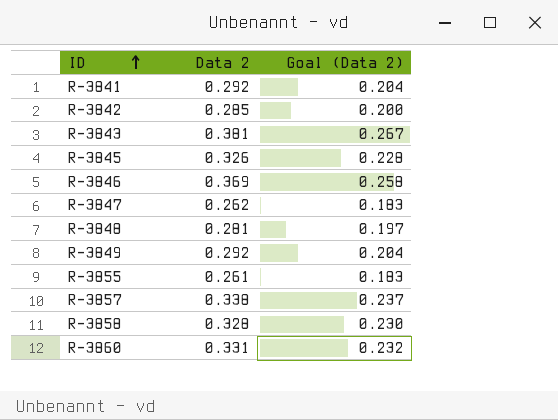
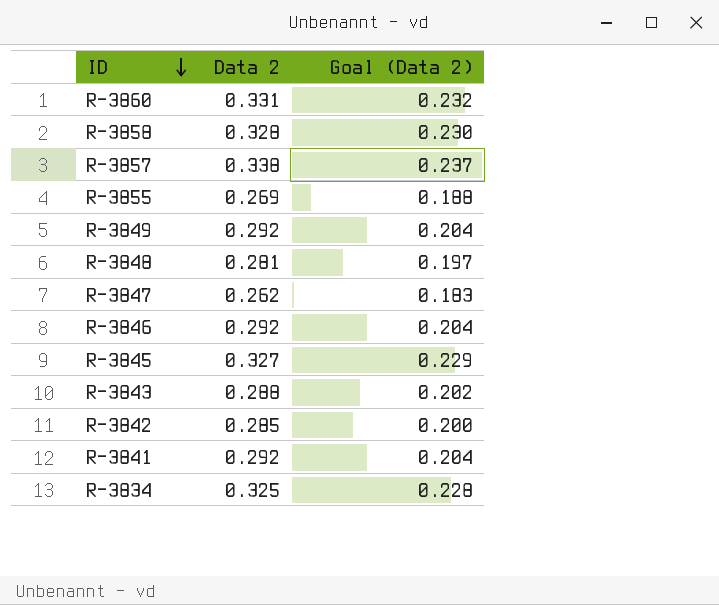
row order: ID ascending -> ID descending
R-3855 | Data 2: 0.261 -> 0.269
R-3855 | Goal (Data 2): 0.183 -> 0.188
R-3846 | Data 2: 0.369 -> 0.292
R-3846 | Goal (Data 2): 0.258 -> 0.204
R-3845 | Data 2: 0.326 -> 0.327
R-3845 | Goal (Data 2): 0.228 -> 0.229
R-3843 | Data 2: 0.381 -> 0.288
R-3843 | Goal (Data 2): 0.267 -> 0.202
row R-3834: none -> 0.325 | 0.228

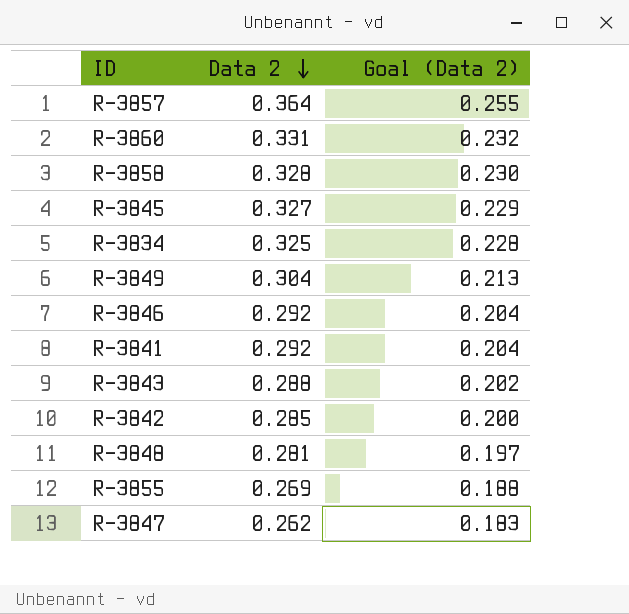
row order: ID descending -> Data 2 descending
R-3857 | Data 2: 0.338 -> 0.364
R-3857 | Goal (Data 2): 0.237 -> 0.255
R-3849 | Data 2: 0.292 -> 0.304
R-3849 | Goal (Data 2): 0.204 -> 0.213

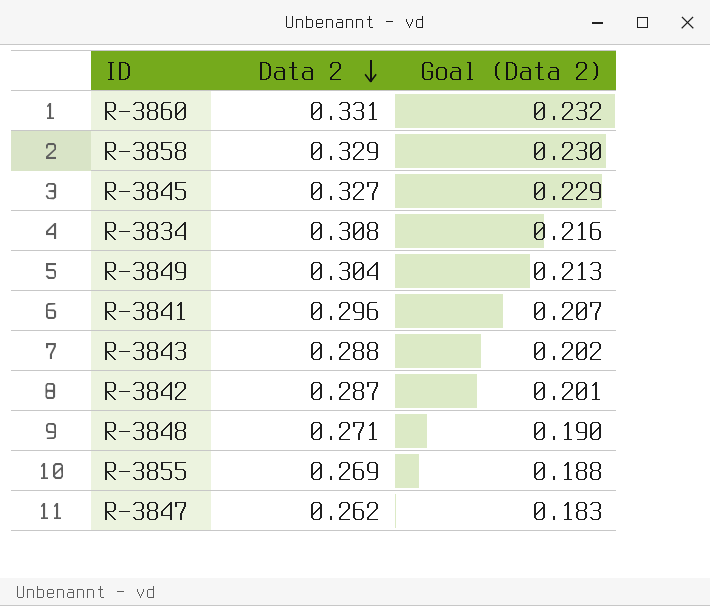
row R-3857: 0.364 | 0.255 -> none
row R-3846: 0.292 | 0.204 -> none
R-3858 | Data 2: 0.328 -> 0.329
R-3834 | Data 2: 0.325 -> 0.308
R-3834 | Goal (Data 2): 0.228 -> 0.216
R-3841 | Data 2: 0.292 -> 0.296
R-3841 | Goal (Data 2): 0.204 -> 0.207
R-3842 | Data 2: 0.285 -> 0.287
R-3842 | Goal (Data 2): 0.200 -> 0.201
R-3848 | Data 2: 0.281 -> 0.271
R-3848 | Goal (Data 2): 0.197 -> 0.190

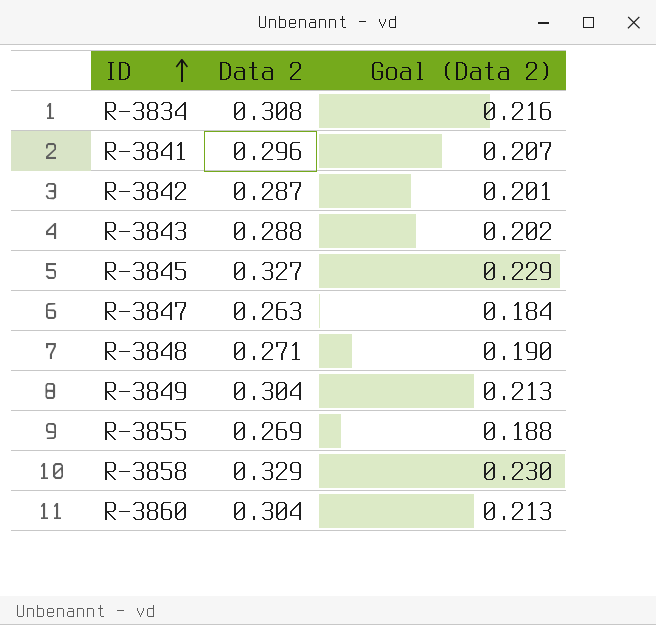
row order: Data 2 descending -> ID ascending
R-3847 | Data 2: 0.262 -> 0.263
R-3847 | Goal (Data 2): 0.183 -> 0.184
R-3860 | Data 2: 0.331 -> 0.304
R-3860 | Goal (Data 2): 0.232 -> 0.213

